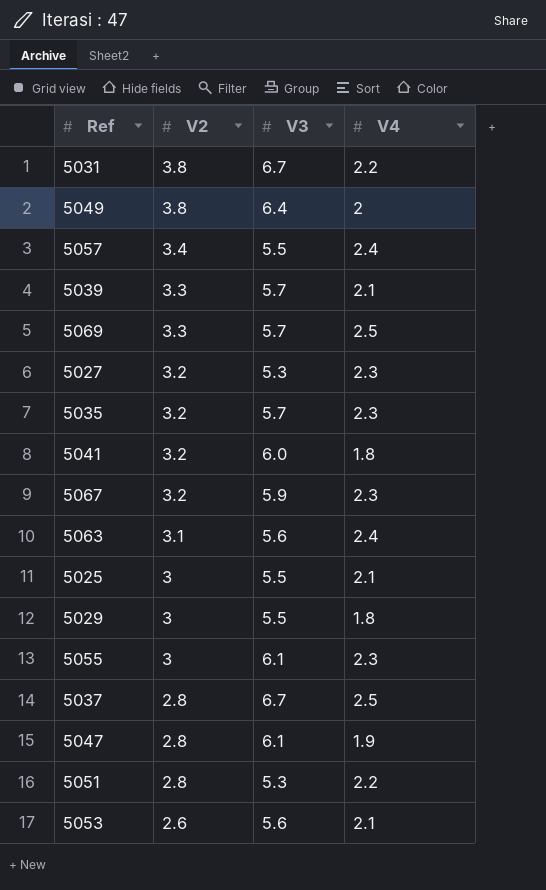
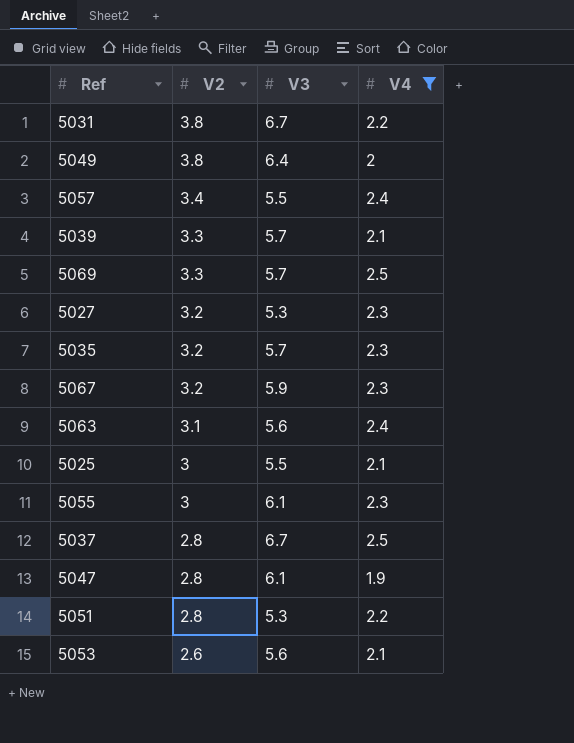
filter: none -> V4 != 1.8

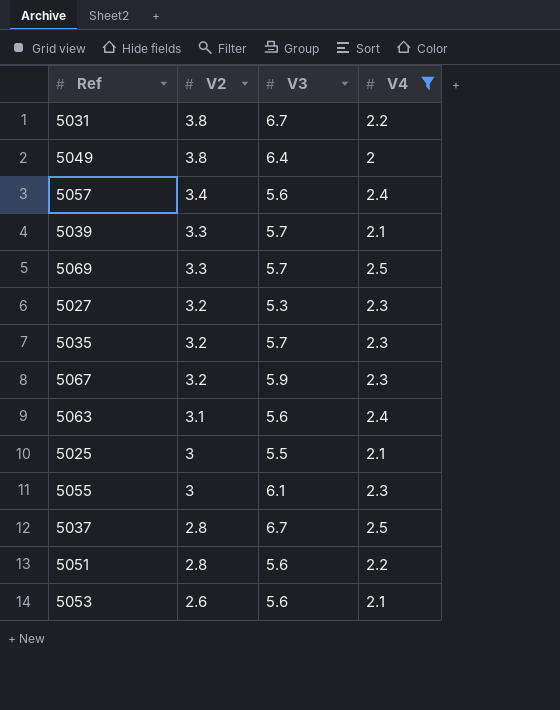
row 5047: 2.8 | 6.1 | 1.9 -> none
5057 | V3: 5.5 -> 5.6
5051 | V3: 5.3 -> 5.6

